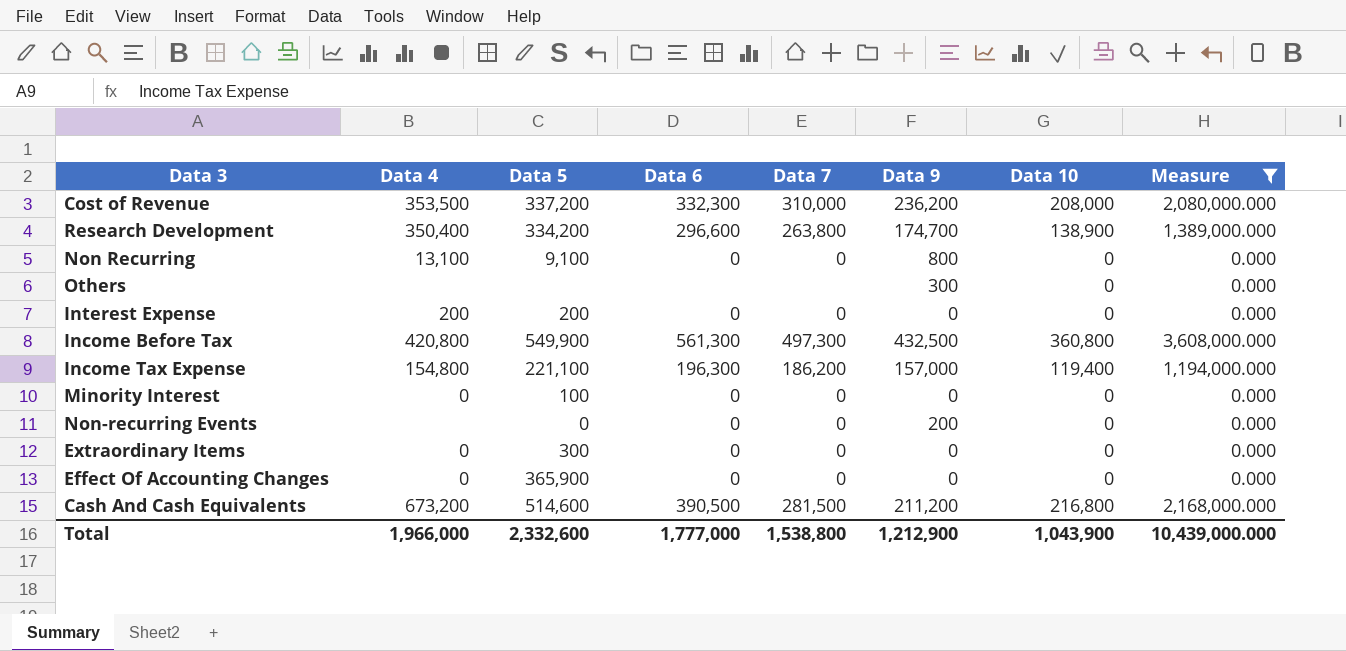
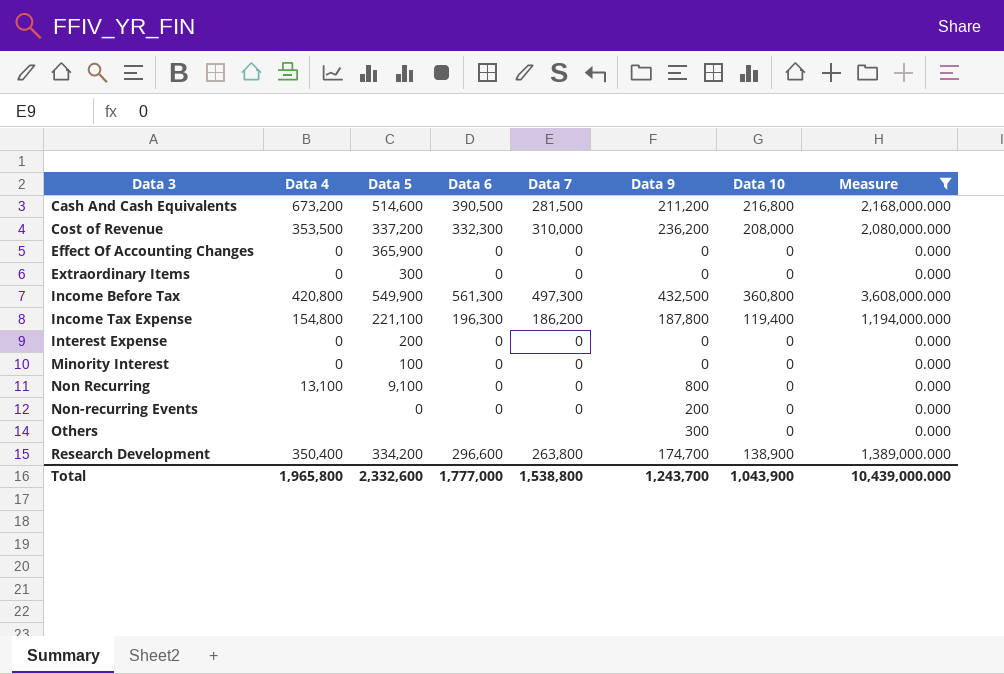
row order: none -> Data 3 ascending
Income Tax Expense | Data 9: 157,000 -> 187,800
Interest Expense | Data 4: 200 -> 0
Total | Data 4: 1,966,000 -> 1,965,800
Total | Data 9: 1,212,900 -> 1,243,700

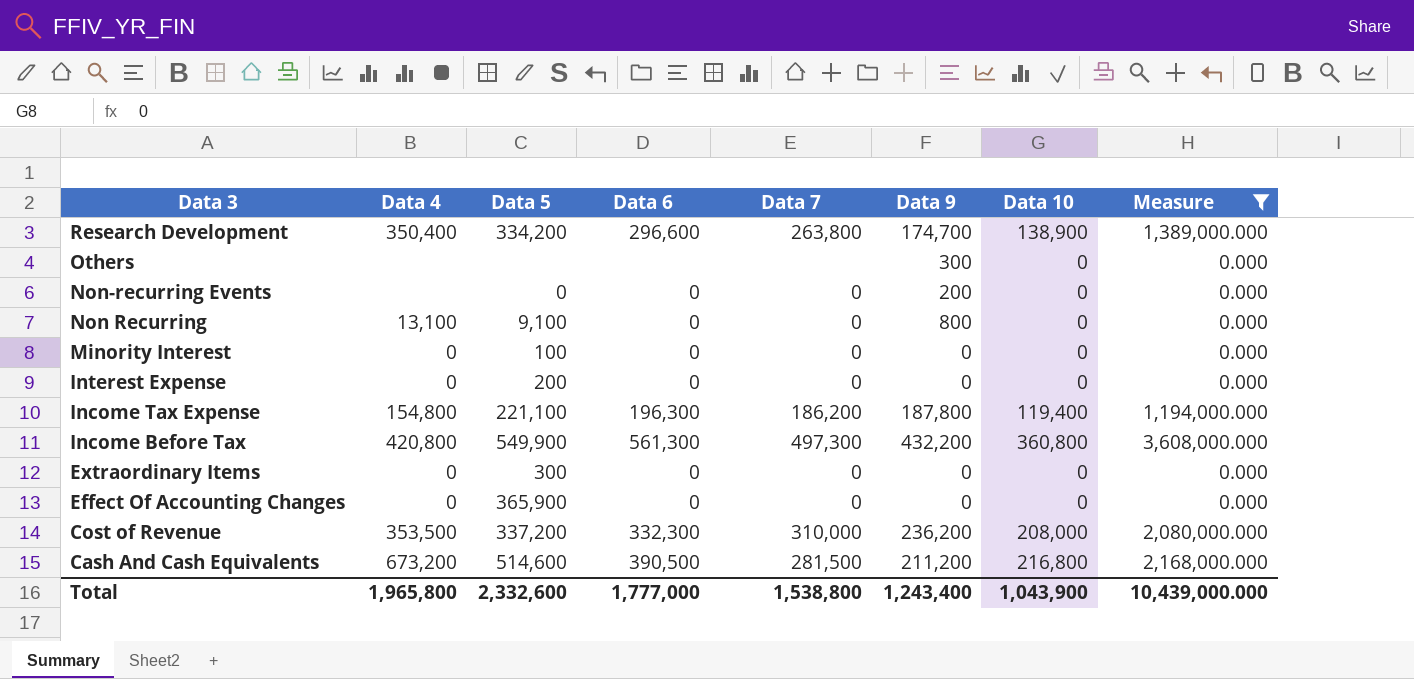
row order: Data 3 ascending -> Data 3 descending
Income Before Tax | Data 9: 432,500 -> 432,200
Total | Data 9: 1,243,700 -> 1,243,400

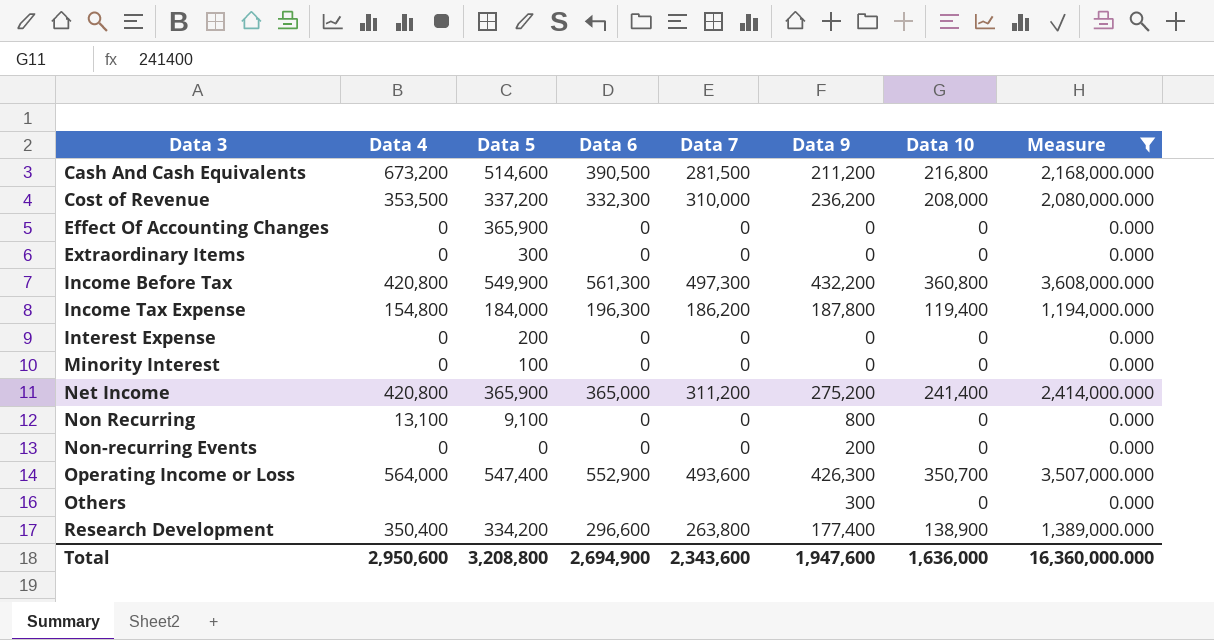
row order: Data 3 descending -> Data 3 ascending
Income Tax Expense | Data 5: 221,100 -> 184,000
row Net Income: none -> 420,800 | 365,900 | 365,000 | 311,200 | 275,200 | 241,400 | 2,414,000.000
Non-recurring Events | Data 4: none -> 0
row Operating Income or Loss: none -> 564,000 | 547,400 | 552,900 | 493,600 | 426,300 | 350,700 | 3,507,000.000
Research Development | Data 9: 174,700 -> 177,400
Total | Data 4: 1,965,800 -> 2,950,600
Total | Data 5: 2,332,600 -> 3,208,800
Total | Data 6: 1,777,000 -> 2,694,900
Total | Data 7: 1,538,800 -> 2,343,600
Total | Data 9: 1,243,400 -> 1,947,600
Total | Data 10: 1,043,900 -> 1,636,000
Total | Measure: 10,439,000.000 -> 16,360,000.000

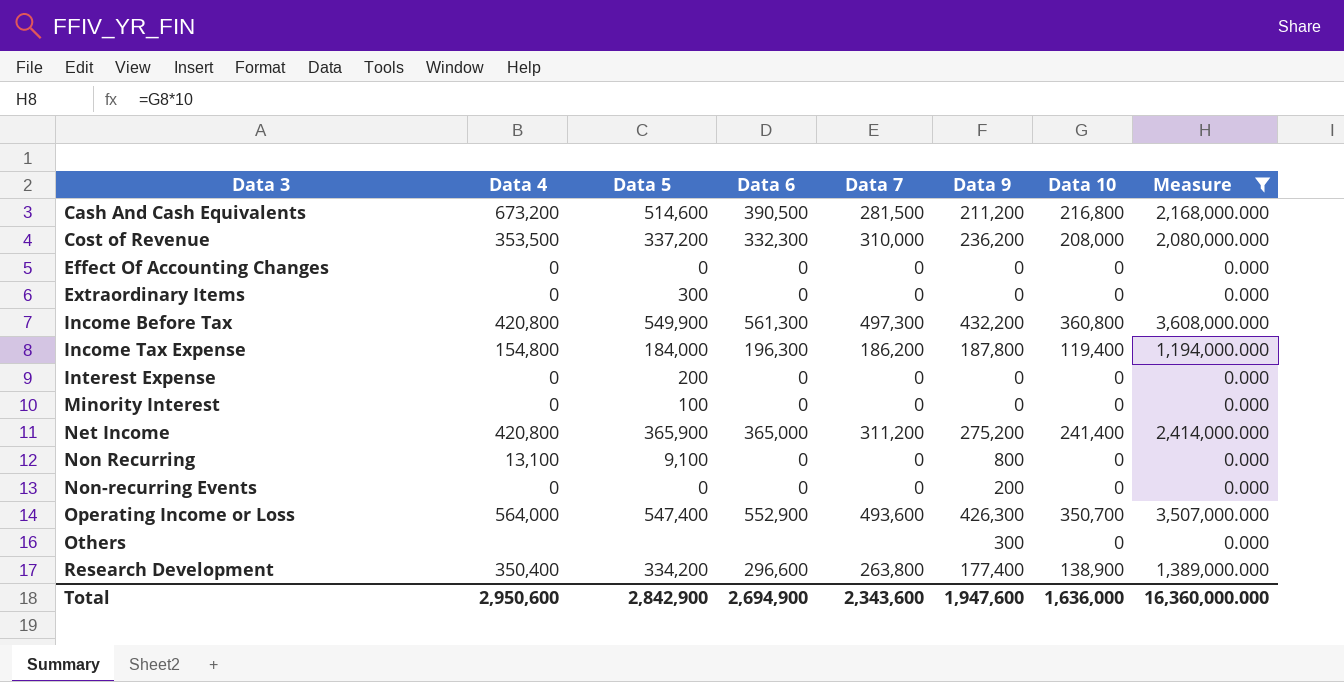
Effect Of Accounting Changes | Data 5: 365,900 -> 0
Total | Data 5: 3,208,800 -> 2,842,900

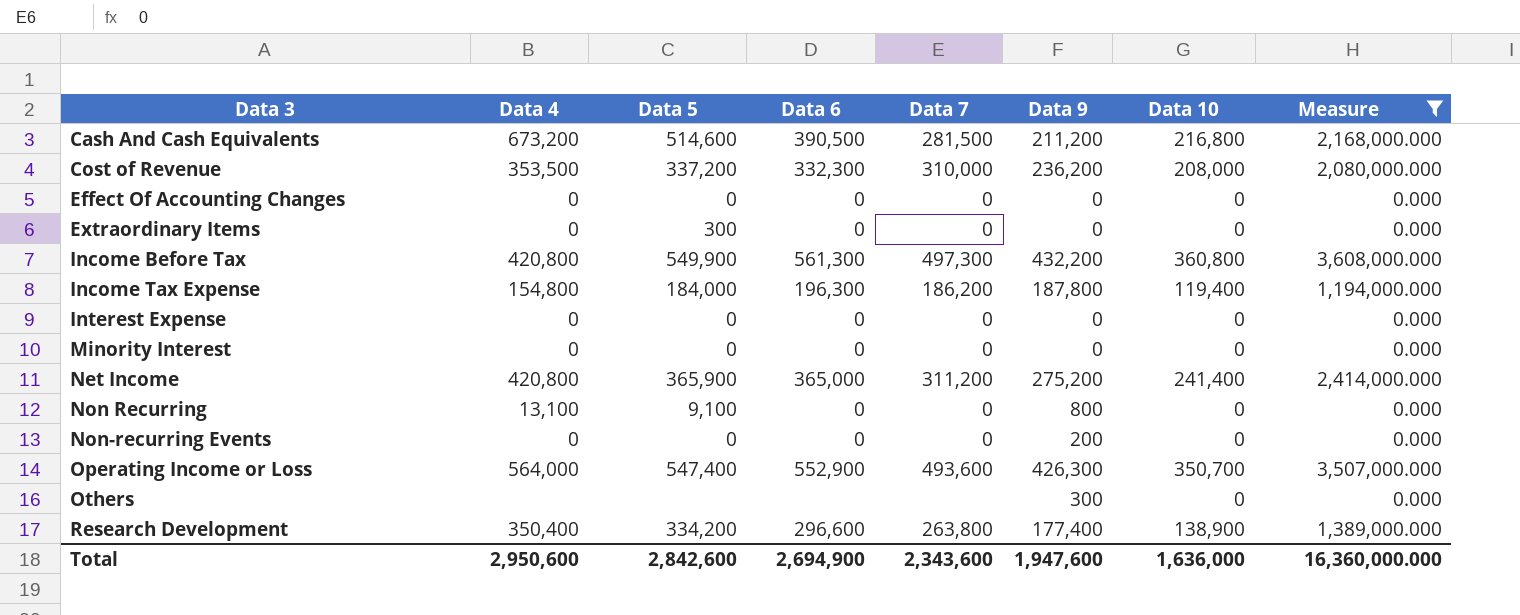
Interest Expense | Data 5: 200 -> 0
Minority Interest | Data 5: 100 -> 0
Total | Data 5: 2,842,900 -> 2,842,600

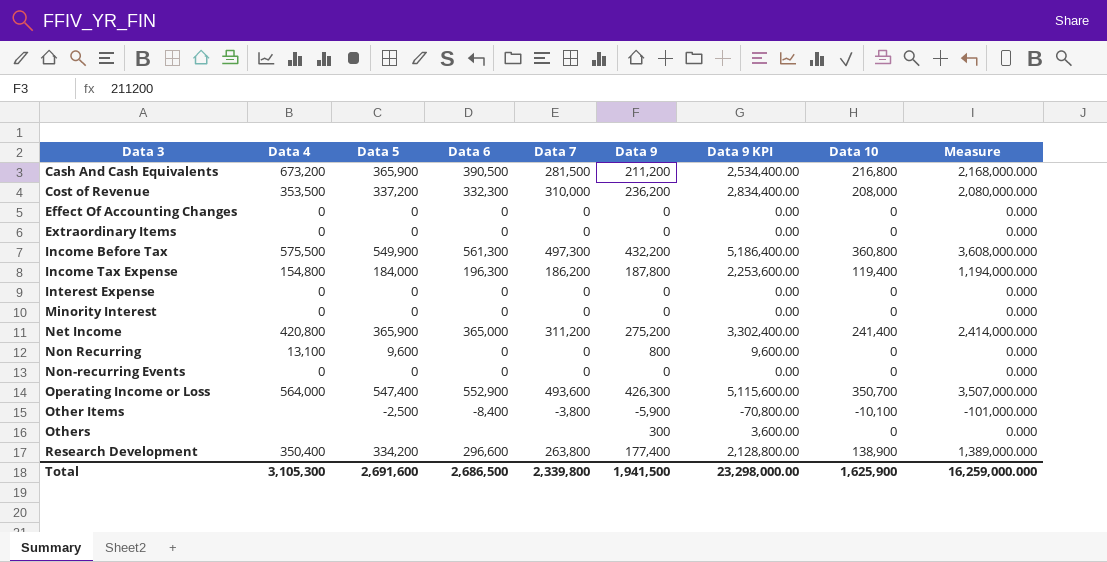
filter: Measure != -101,000.000 -> none
column Data 9 KPI | formula: none -> [Data 9] * 12
Cash And Cash Equivalents | Data 5: 514,600 -> 365,900
Extraordinary Items | Data 5: 300 -> 0
Income Before Tax | Data 4: 420,800 -> 575,500
Non Recurring | Data 5: 9,100 -> 9,600
Non-recurring Events | Data 9: 200 -> 0
Total | Data 4: 2,950,600 -> 3,105,300
Total | Data 5: 2,842,600 -> 2,691,600
Total | Data 6: 2,694,900 -> 2,686,500
Total | Data 7: 2,343,600 -> 2,339,800
Total | Data 9: 1,947,600 -> 1,941,500
Total | Data 10: 1,636,000 -> 1,625,900
Total | Measure: 16,360,000.000 -> 16,259,000.000

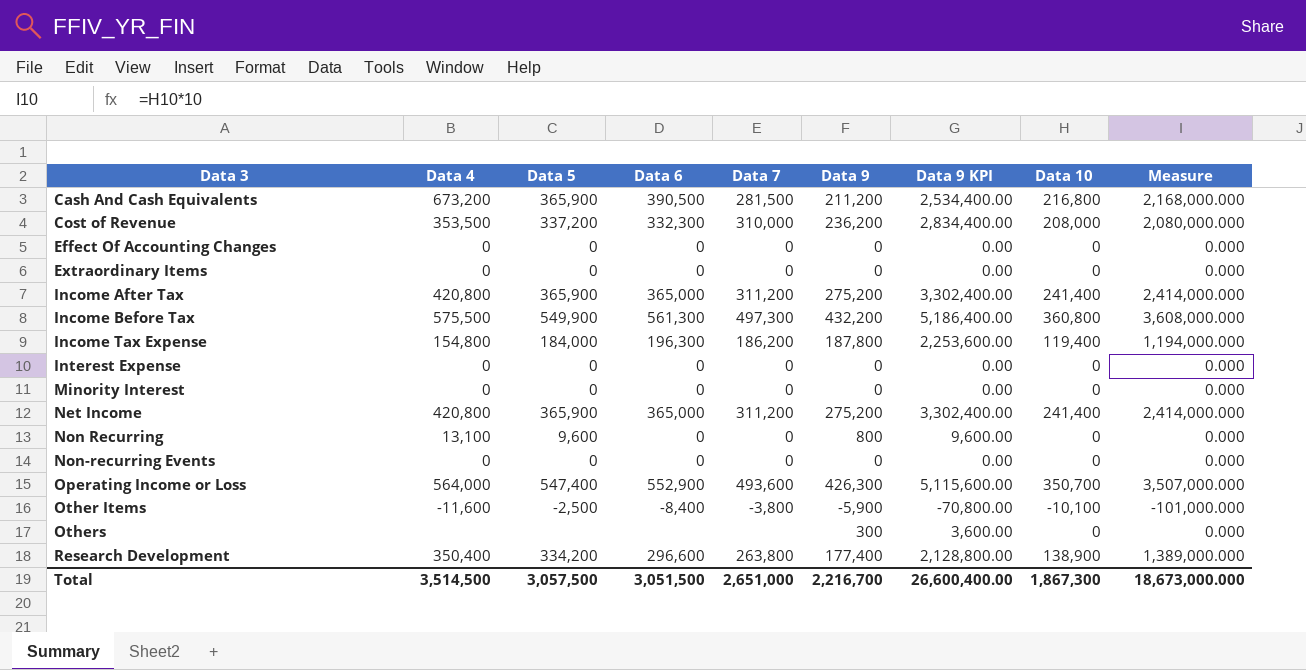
row Income After Tax: none -> 420,800 | 365,900 | 365,000 | 311,200 | 275,200 | 3,302,400.00 | 241,400 | 2,414,000.000
Other Items | Data 4: none -> -11,600
Total | Data 4: 3,105,300 -> 3,514,500
Total | Data 5: 2,691,600 -> 3,057,500
Total | Data 6: 2,686,500 -> 3,051,500
Total | Data 7: 2,339,800 -> 2,651,000
Total | Data 9: 1,941,500 -> 2,216,700
Total | Data 9 KPI: 23,298,000.00 -> 26,600,400.00
Total | Data 10: 1,625,900 -> 1,867,300
Total | Measure: 16,259,000.000 -> 18,673,000.000

